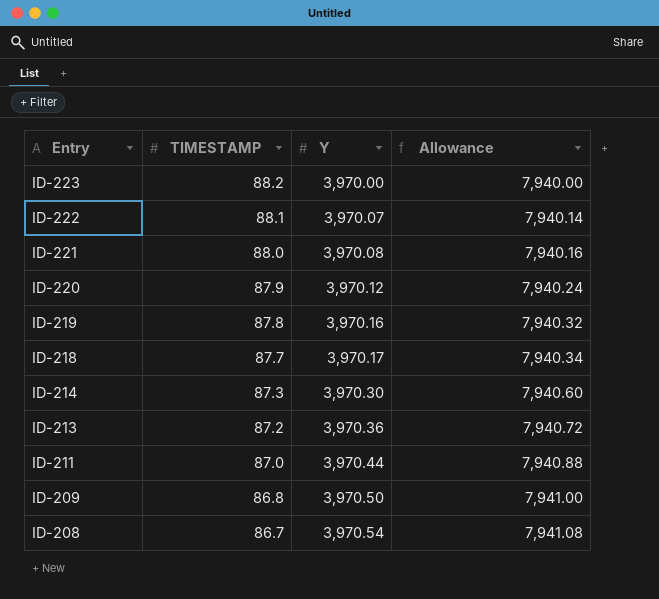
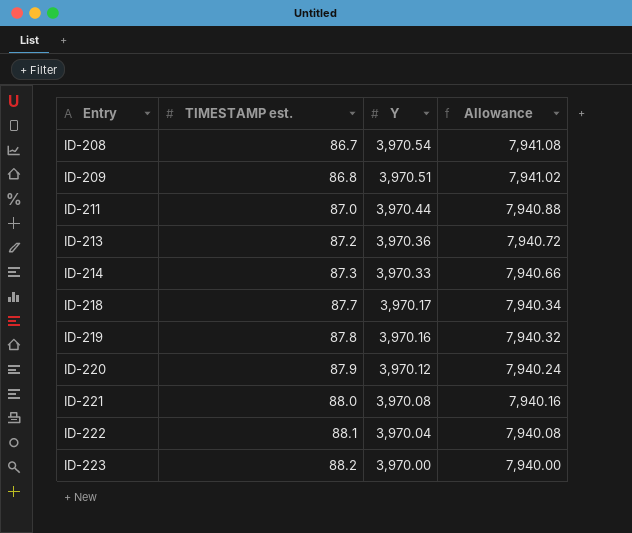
row order: Entry descending -> Entry ascending
column name: TIMESTAMP -> TIMESTAMP est.
ID-209 | Y: 3,970.50 -> 3,970.51
ID-209 | Allowance: 7,941.00 -> 7,941.02
ID-214 | Y: 3,970.30 -> 3,970.33
ID-214 | Allowance: 7,940.60 -> 7,940.66
ID-222 | Y: 3,970.07 -> 3,970.04
ID-222 | Allowance: 7,940.14 -> 7,940.08

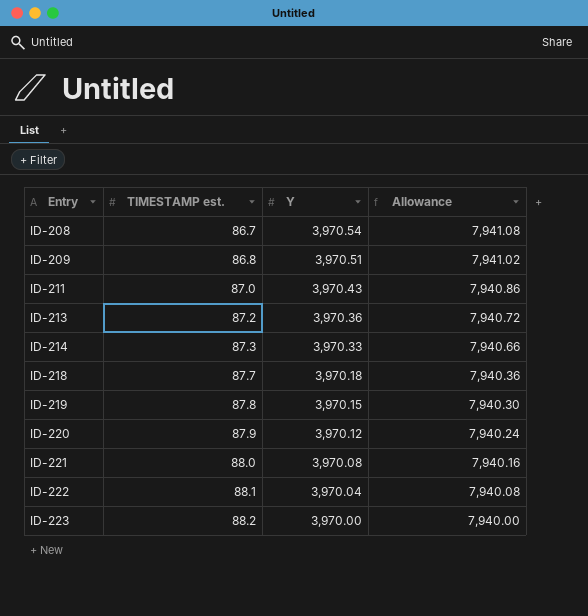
ID-211 | Y: 3,970.44 -> 3,970.43
ID-211 | Allowance: 7,940.88 -> 7,940.86
ID-218 | Y: 3,970.17 -> 3,970.18
ID-218 | Allowance: 7,940.34 -> 7,940.36
ID-219 | Y: 3,970.16 -> 3,970.15
ID-219 | Allowance: 7,940.32 -> 7,940.30

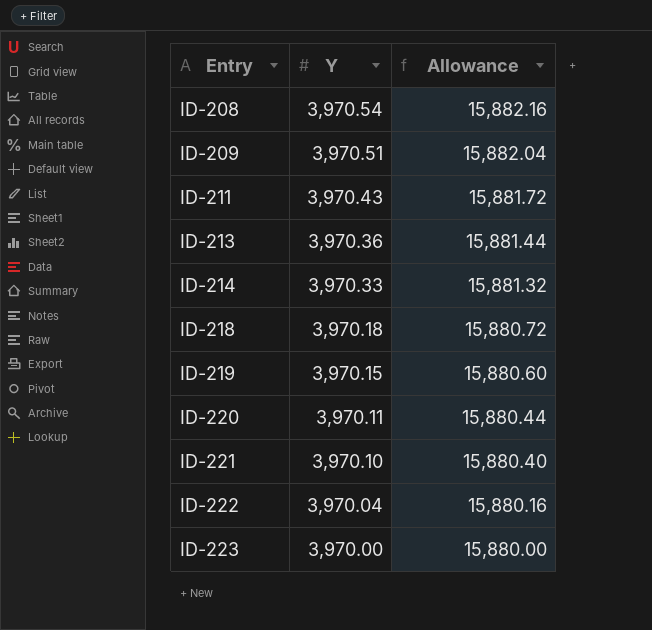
column TIMESTAMP est. | position: 2 -> none
column Allowance | formula: [Y] * 2 -> [Y] * 4
ID-220 | Y: 3,970.12 -> 3,970.11
ID-221 | Y: 3,970.08 -> 3,970.10

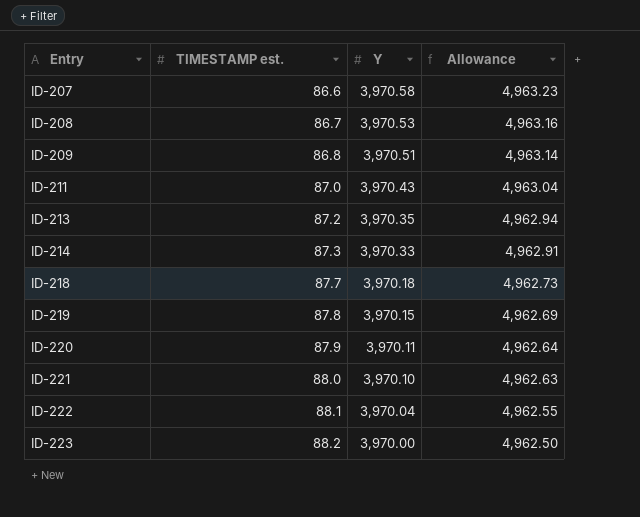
column TIMESTAMP est. | position: none -> 2
column Allowance | formula: [Y] * 4 -> [Y] * 1.25
row ID-207: none -> 86.6 | 3,970.58 | 4,963.23
ID-208 | Y: 3,970.54 -> 3,970.53
ID-213 | Y: 3,970.36 -> 3,970.35

